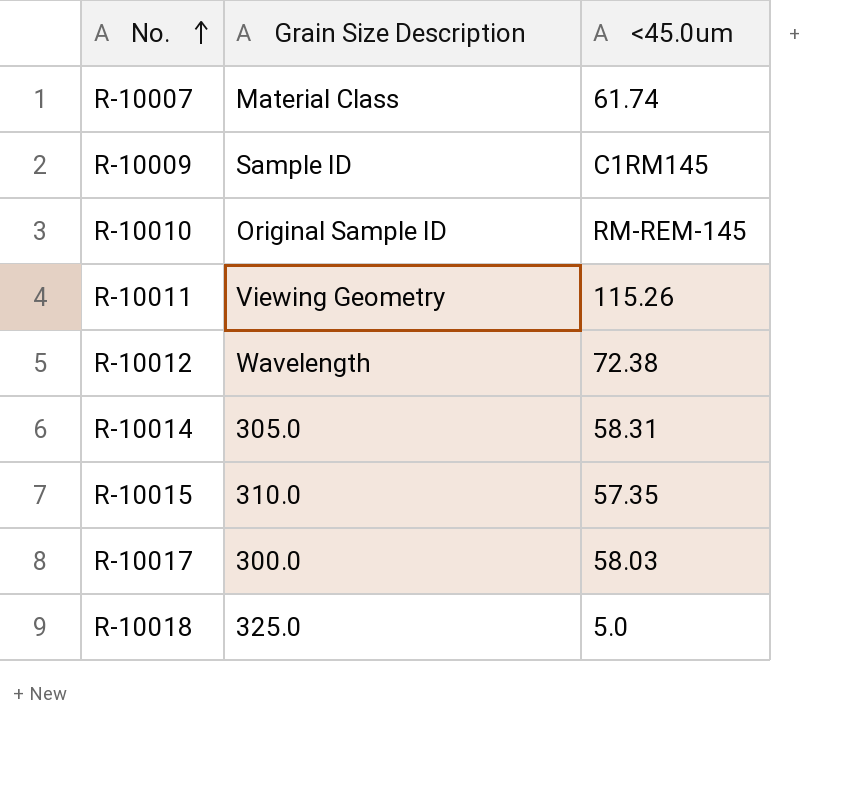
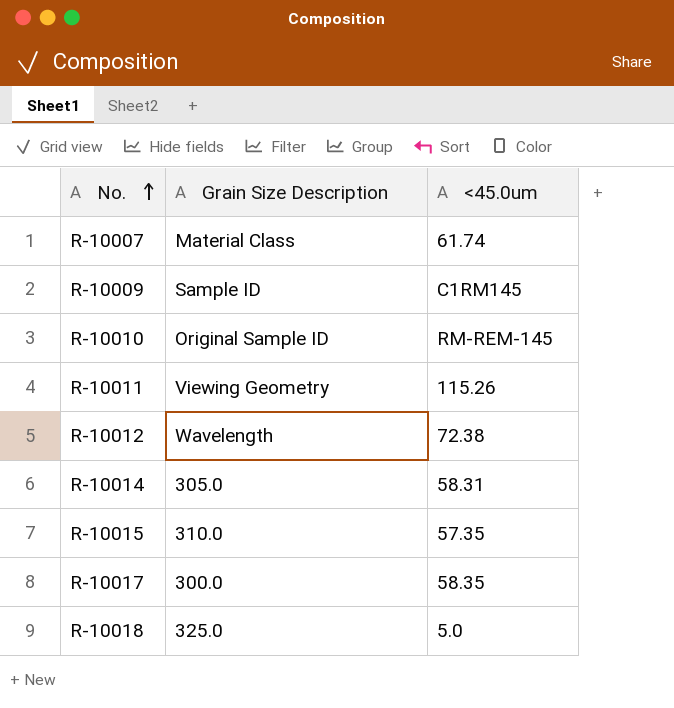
R-10017 | <45.0um: 58.03 -> 58.35

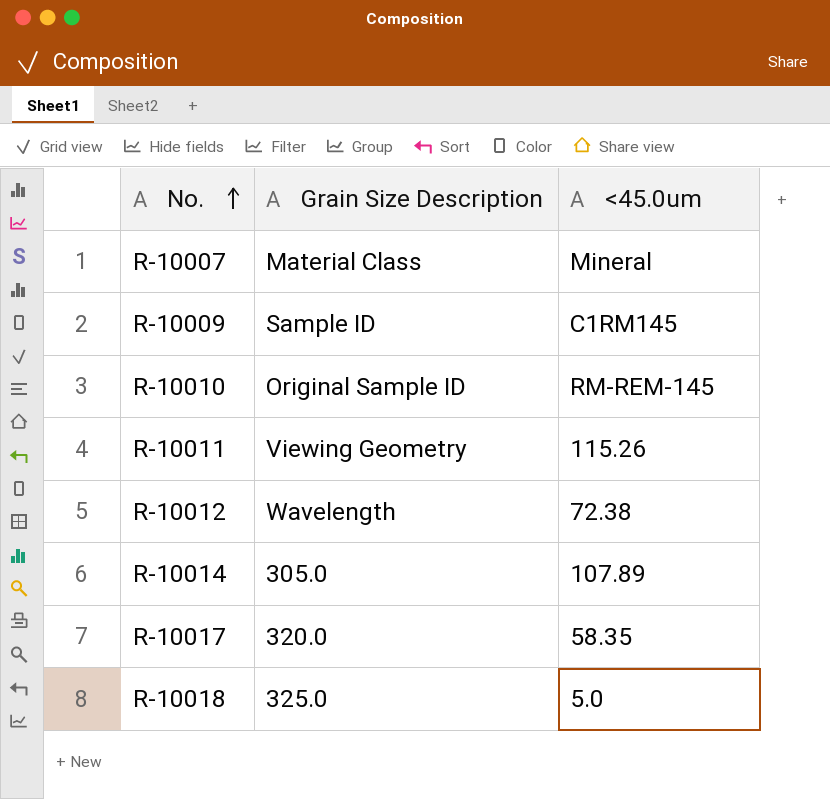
row R-10015: 310.0 | 57.35 -> none
R-10007 | <45.0um: 61.74 -> Mineral
R-10014 | <45.0um: 58.31 -> 107.89
R-10017 | Grain Size Description: 300.0 -> 320.0

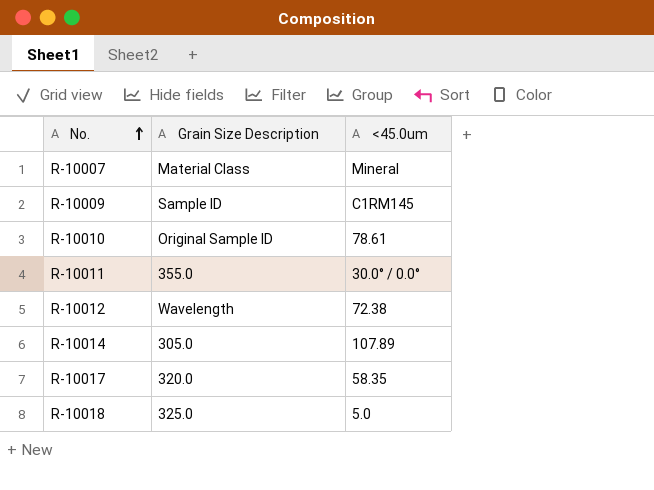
R-10010 | <45.0um: RM-REM-145 -> 78.61
R-10011 | Grain Size Description: Viewing Geometry -> 355.0
R-10011 | <45.0um: 115.26 -> 30.0° / 0.0°

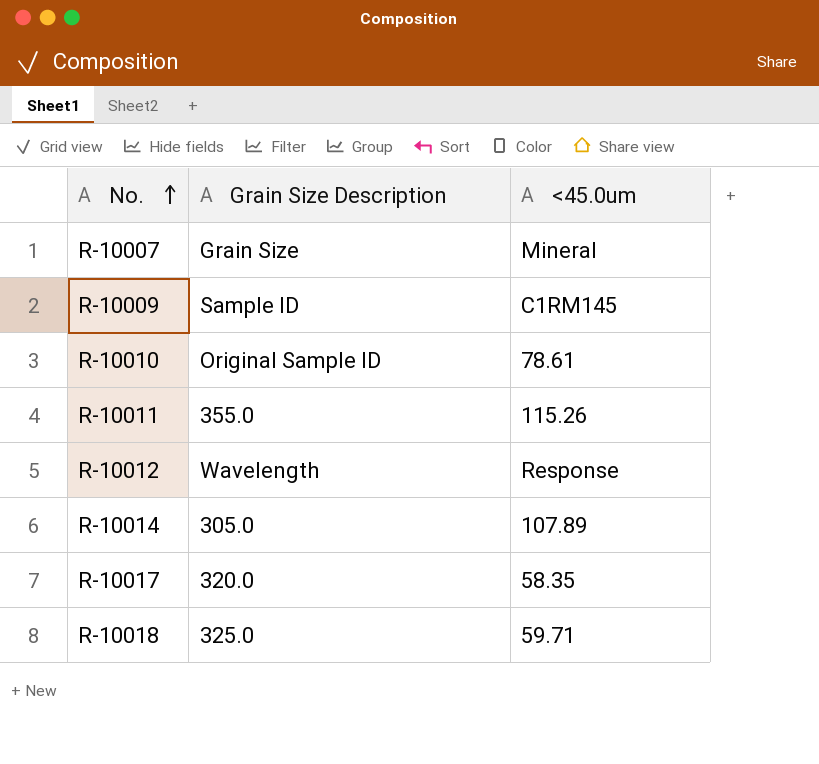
R-10007 | Grain Size Description: Material Class -> Grain Size
R-10011 | <45.0um: 30.0° / 0.0° -> 115.26
R-10012 | <45.0um: 72.38 -> Response
R-10018 | <45.0um: 5.0 -> 59.71

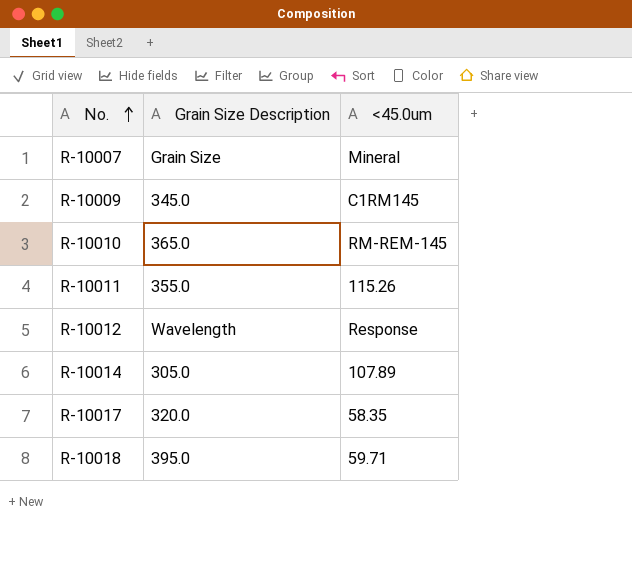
R-10009 | Grain Size Description: Sample ID -> 345.0
R-10010 | Grain Size Description: Original Sample ID -> 365.0
R-10010 | <45.0um: 78.61 -> RM-REM-145
R-10018 | Grain Size Description: 325.0 -> 395.0

